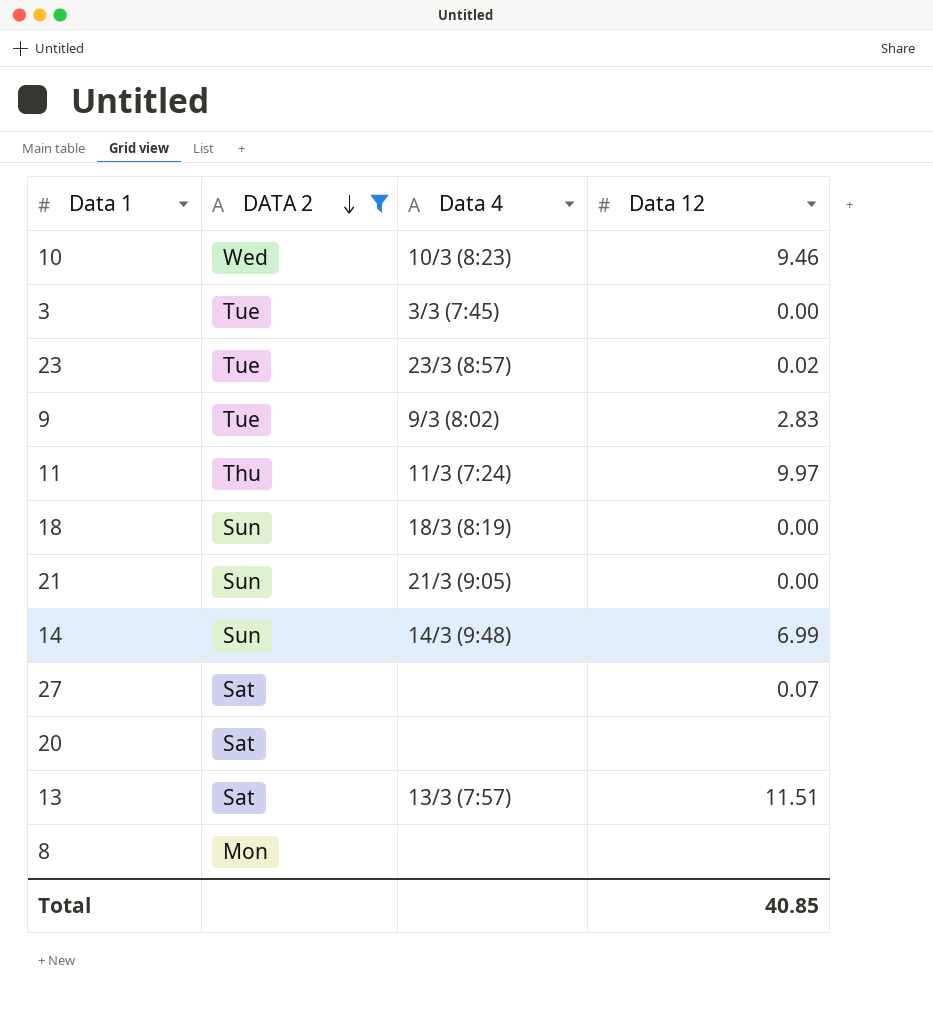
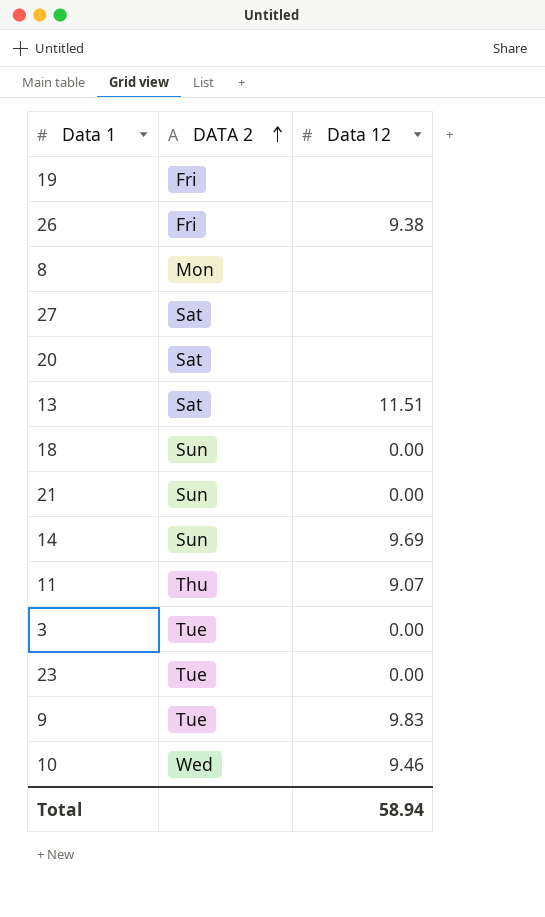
filter: DATA 2 != Fri -> none
row order: DATA 2 descending -> DATA 2 ascending
column Data 4 | position: 3 -> none
27 | Data 12: 0.07 -> none
14 | Data 12: 6.99 -> 9.69
11 | Data 12: 9.97 -> 9.07
23 | Data 12: 0.02 -> 0.00
9 | Data 12: 2.83 -> 9.83
Total | Data 12: 40.85 -> 58.94

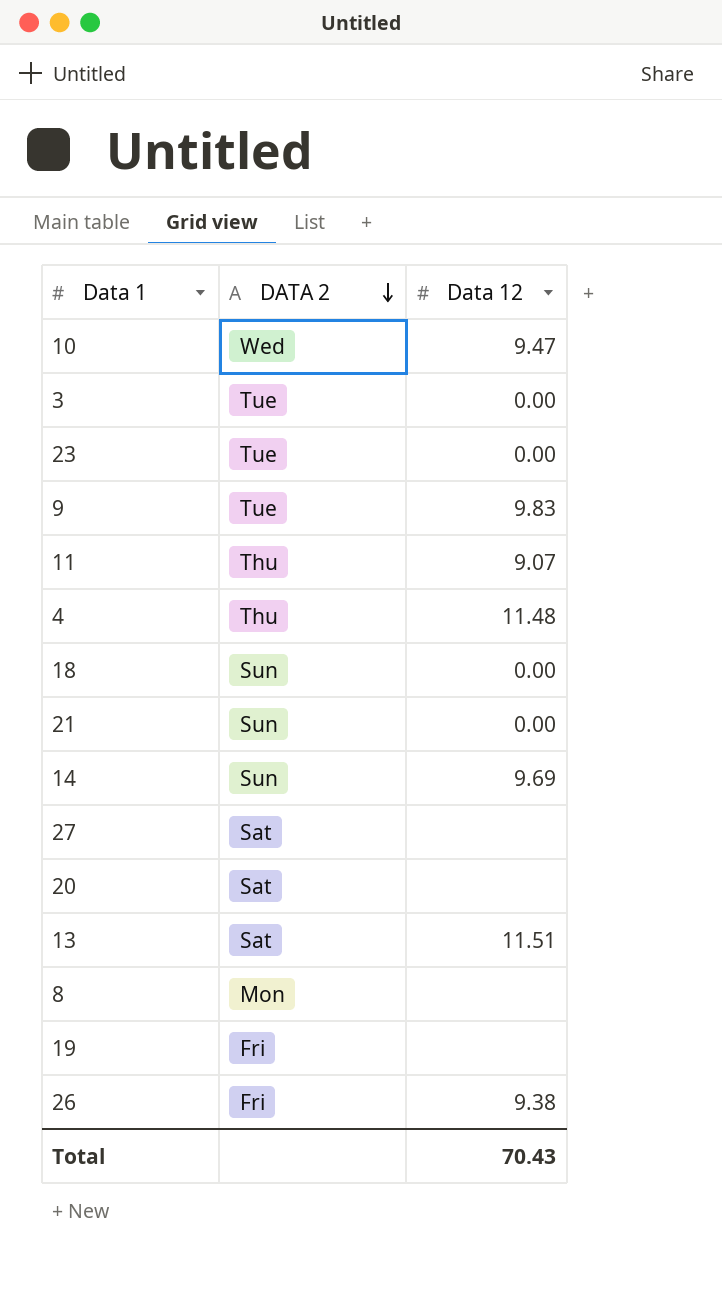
row order: DATA 2 ascending -> DATA 2 descending
10 | Data 12: 9.46 -> 9.47
row 4: none -> Thu | 11.48
Total | Data 12: 58.94 -> 70.43

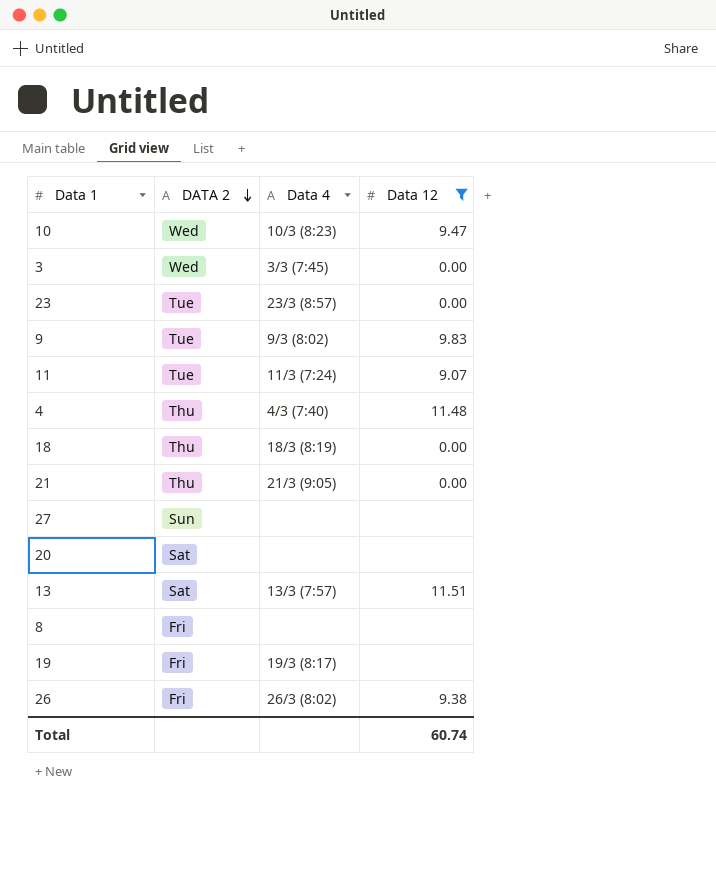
filter: none -> Data 12 != 9.69
column Data 4 | position: none -> 3
3 | DATA 2: Tue -> Wed
11 | DATA 2: Thu -> Tue
18 | DATA 2: Sun -> Thu
21 | DATA 2: Sun -> Thu
27 | DATA 2: Sat -> Sun
8 | DATA 2: Mon -> Fri
Total | Data 12: 70.43 -> 60.74

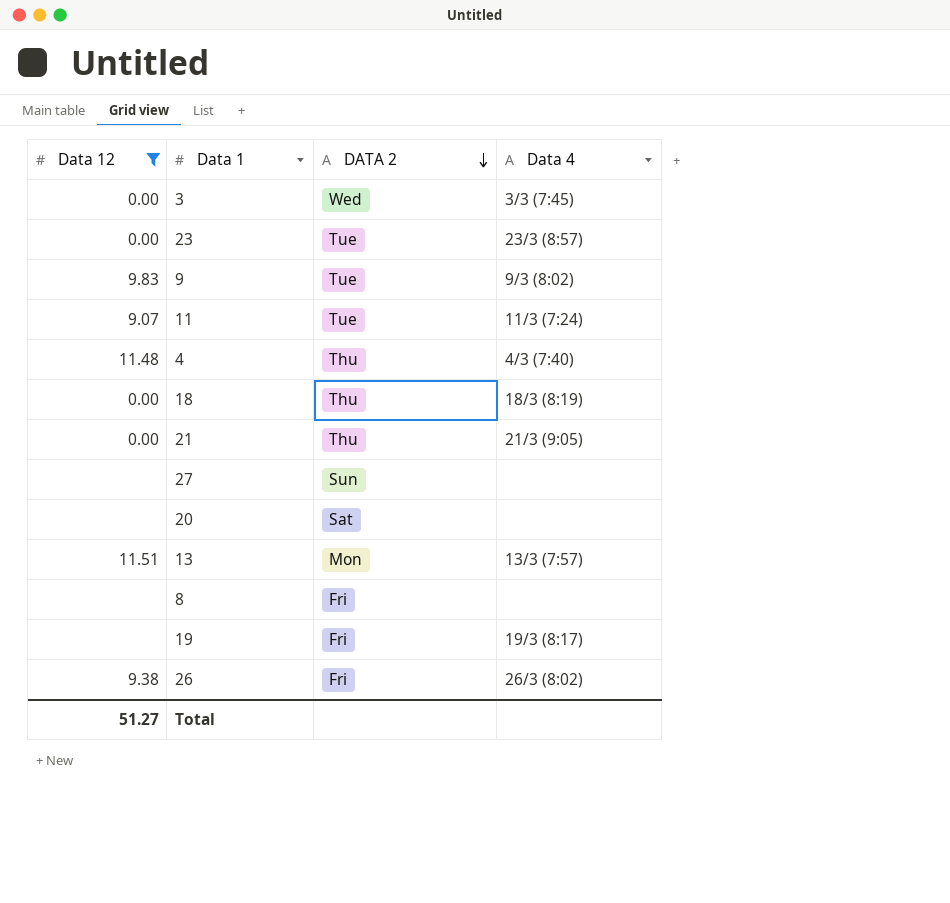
column Data 12 | position: 4 -> 1
row 10: Wed | 10/3 (8:23) | 9.47 -> none
13 | DATA 2: Sat -> Mon
Total | Data 12: 60.74 -> 51.27

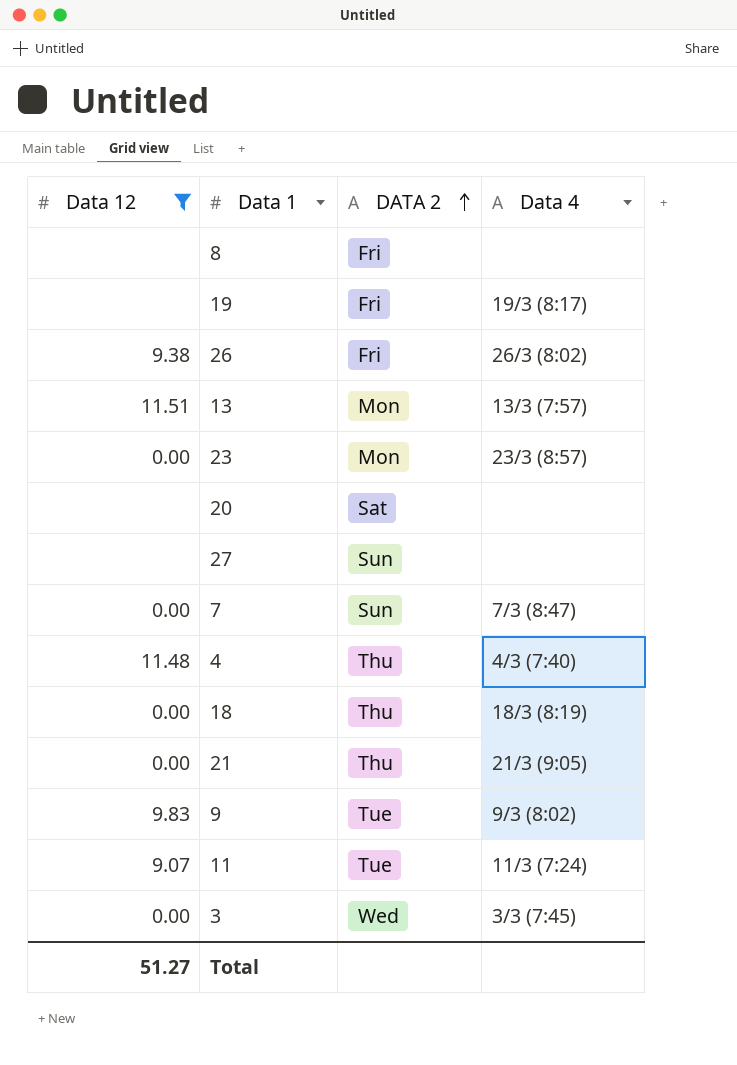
row order: DATA 2 descending -> DATA 2 ascending
23 | DATA 2: Tue -> Mon
row 7: none -> 0.00 | Sun | 7/3 (8:47)

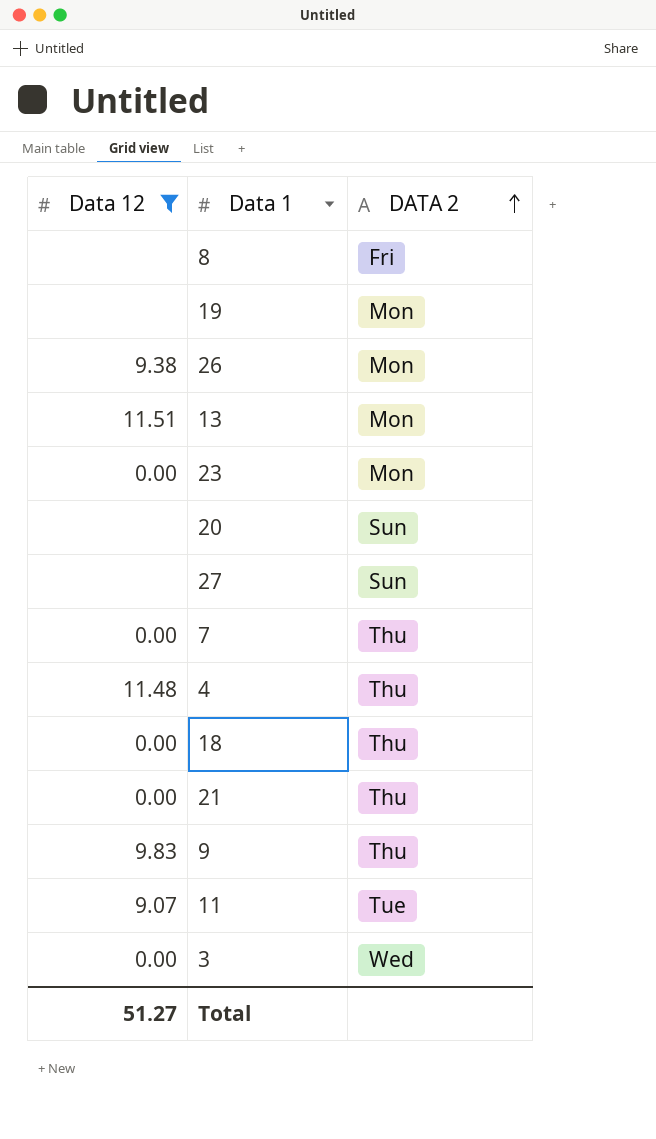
column Data 4 | position: 4 -> none
19 | DATA 2: Fri -> Mon
26 | DATA 2: Fri -> Mon
20 | DATA 2: Sat -> Sun
7 | DATA 2: Sun -> Thu
9 | DATA 2: Tue -> Thu

